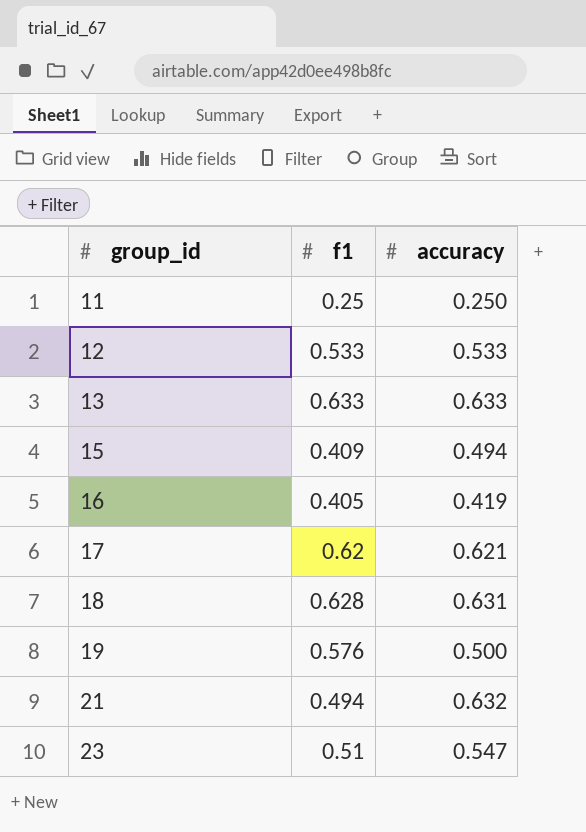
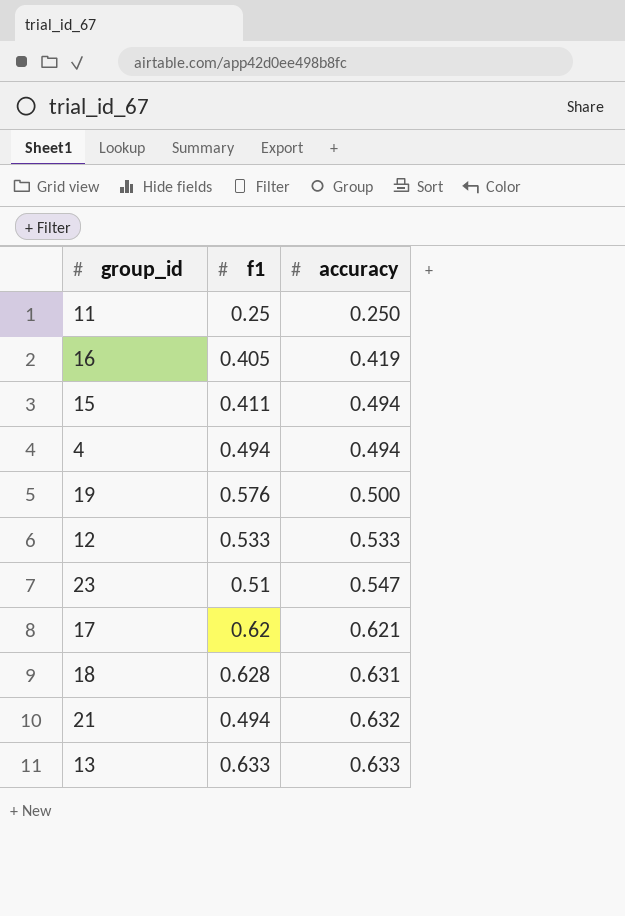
row order: group_id ascending -> accuracy ascending
15 | f1: 0.409 -> 0.411
row 4: none -> 0.494 | 0.494

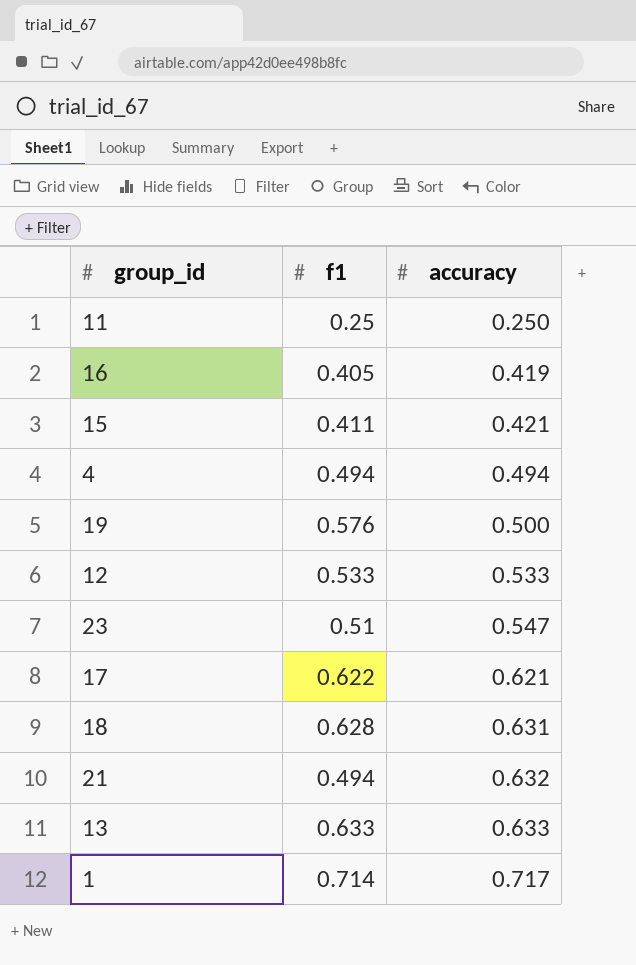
15 | accuracy: 0.494 -> 0.421
17 | f1: 0.62 -> 0.622
row 1: none -> 0.714 | 0.717

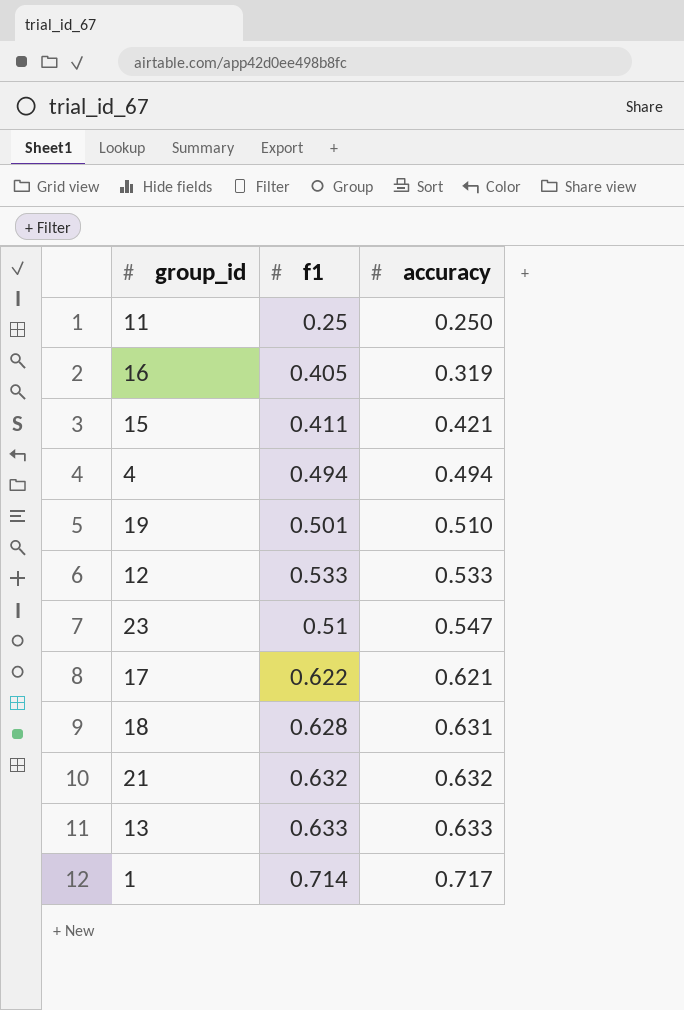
16 | accuracy: 0.419 -> 0.319
19 | f1: 0.576 -> 0.501
19 | accuracy: 0.500 -> 0.510
21 | f1: 0.494 -> 0.632

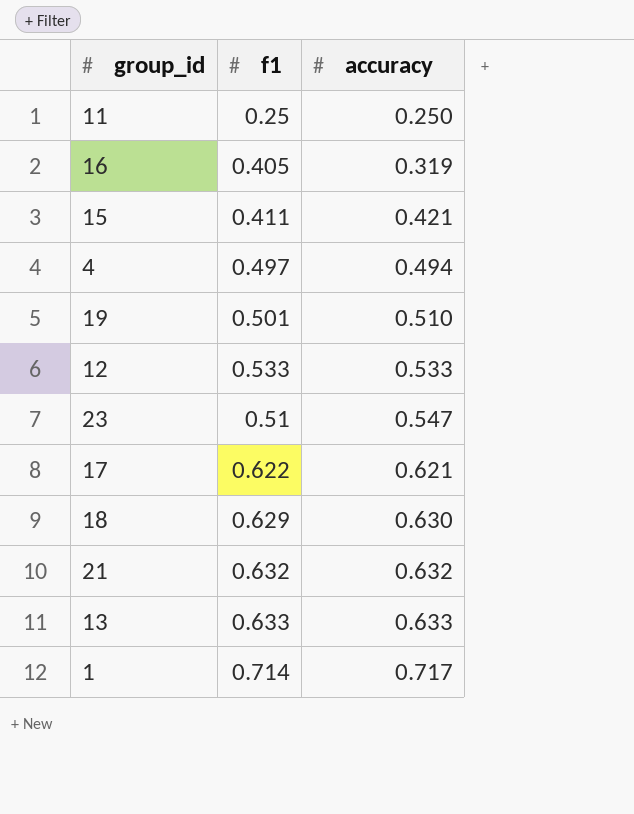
4 | f1: 0.494 -> 0.497
18 | f1: 0.628 -> 0.629
18 | accuracy: 0.631 -> 0.630

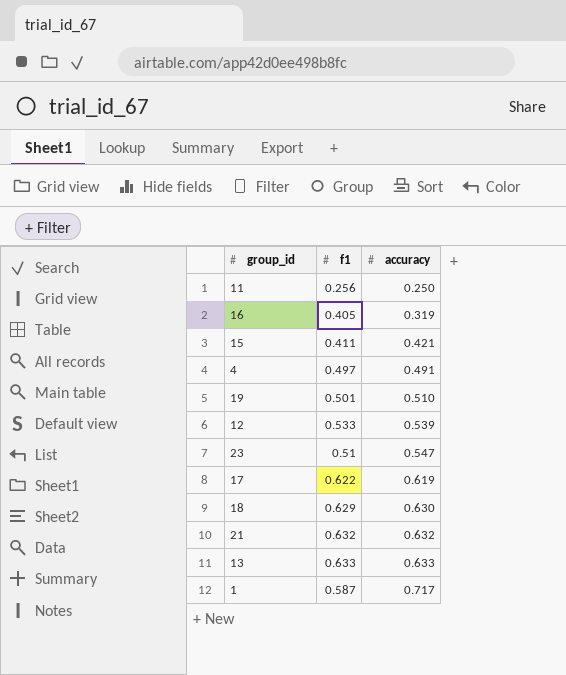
11 | f1: 0.25 -> 0.256
4 | accuracy: 0.494 -> 0.491
12 | accuracy: 0.533 -> 0.539
17 | accuracy: 0.621 -> 0.619
1 | f1: 0.714 -> 0.587

